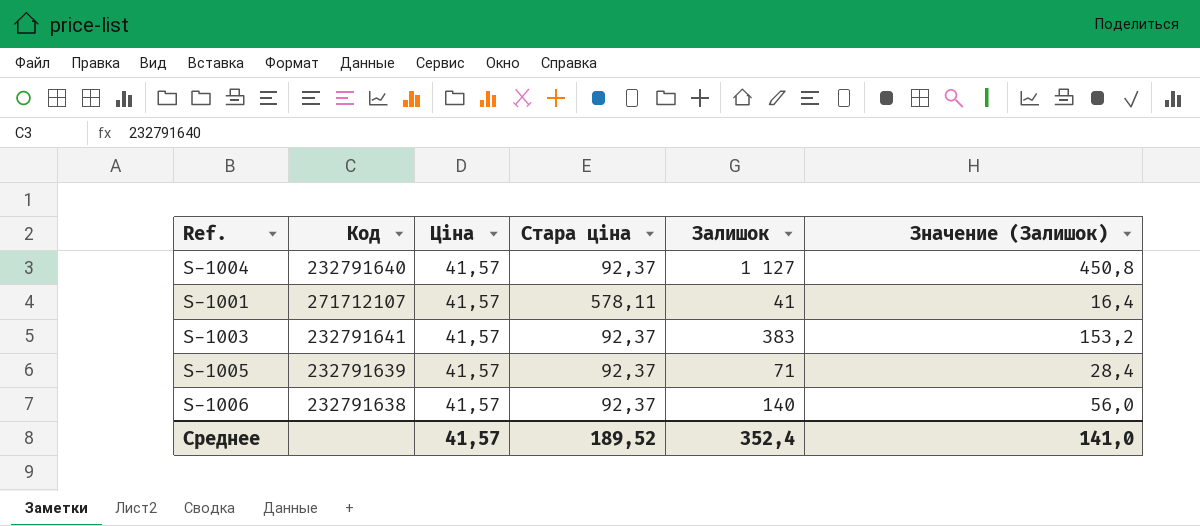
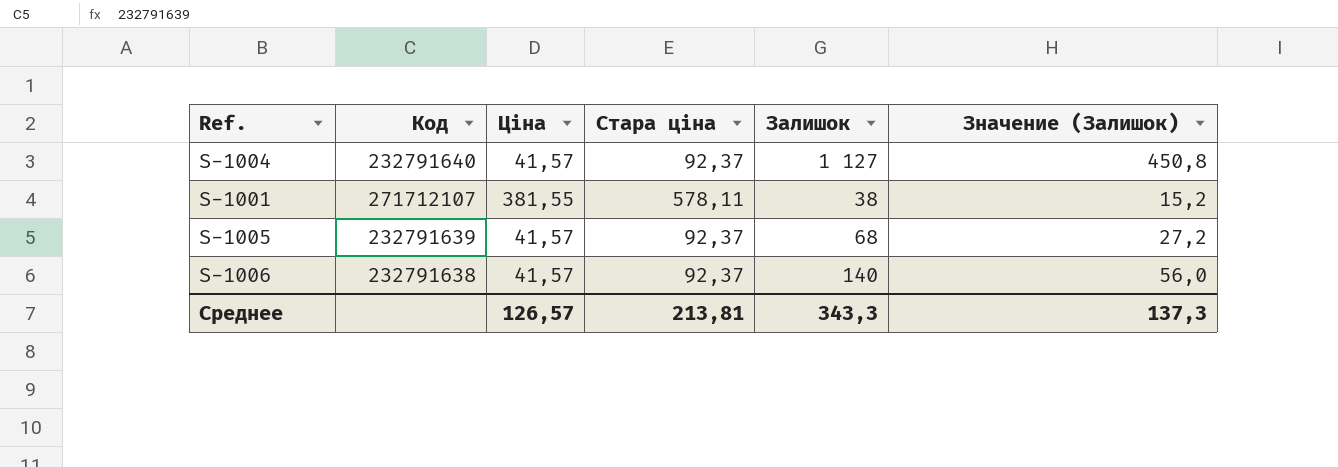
row S-1003: 232791641 | 41,57 | 92,37 | 383 | 153,2 -> none
S-1001 | Ціна: 41,57 -> 381,55
S-1001 | Залишок: 41 -> 38
S-1001 | Значение (Залишок): 16,4 -> 15,2
S-1005 | Залишок: 71 -> 68
S-1005 | Значение (Залишок): 28,4 -> 27,2
Среднее | Ціна: 41,57 -> 126,57
Среднее | Стара ціна: 189,52 -> 213,81
Среднее | Залишок: 352,4 -> 343,3
Среднее | Значение (Залишок): 141,0 -> 137,3

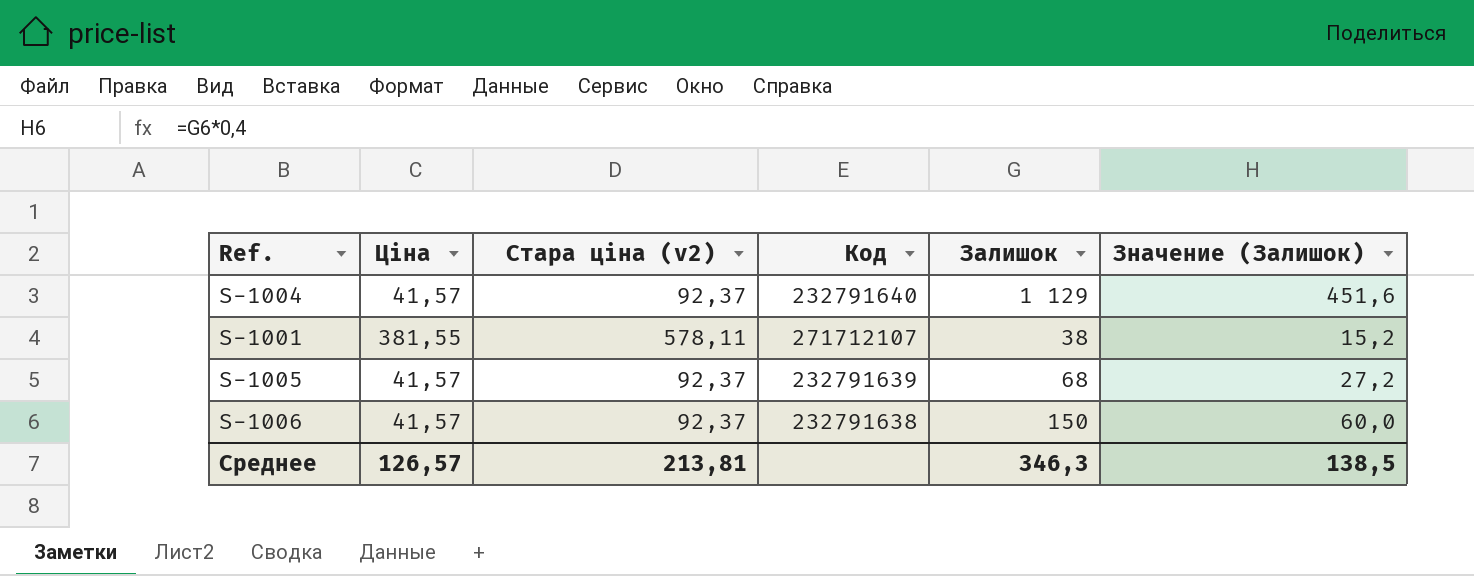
column name: Стара ціна -> Стара ціна (v2)
column Код | position: 2 -> 4
S-1004 | Залишок: 1 127 -> 1 129
S-1004 | Значение (Залишок): 450,8 -> 451,6
S-1006 | Залишок: 140 -> 150
S-1006 | Значение (Залишок): 56,0 -> 60,0
Среднее | Залишок: 343,3 -> 346,3
Среднее | Значение (Залишок): 137,3 -> 138,5

